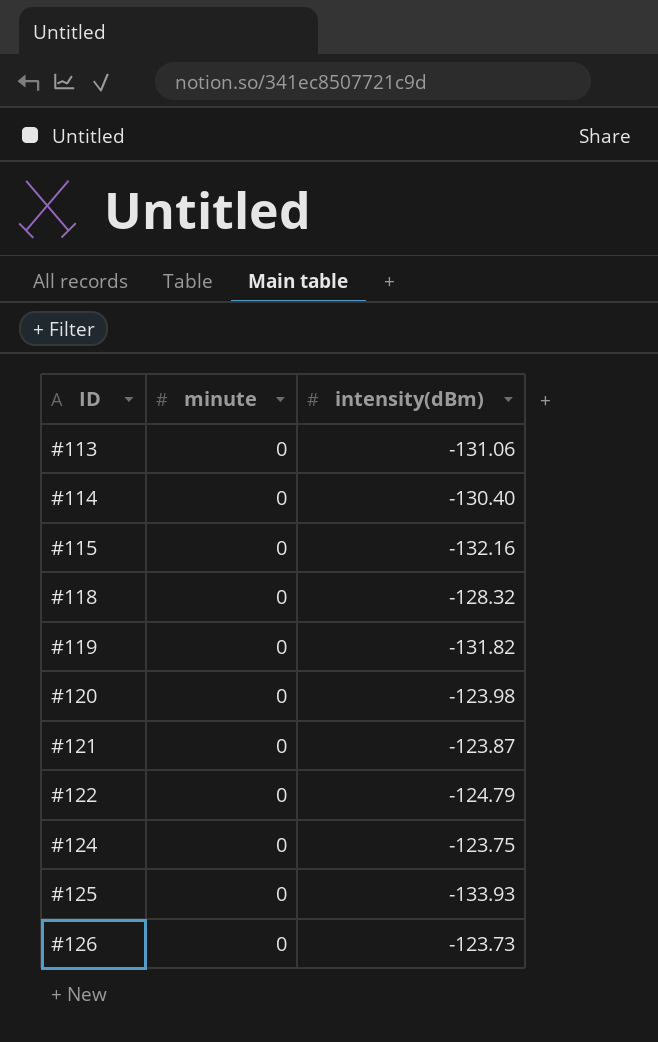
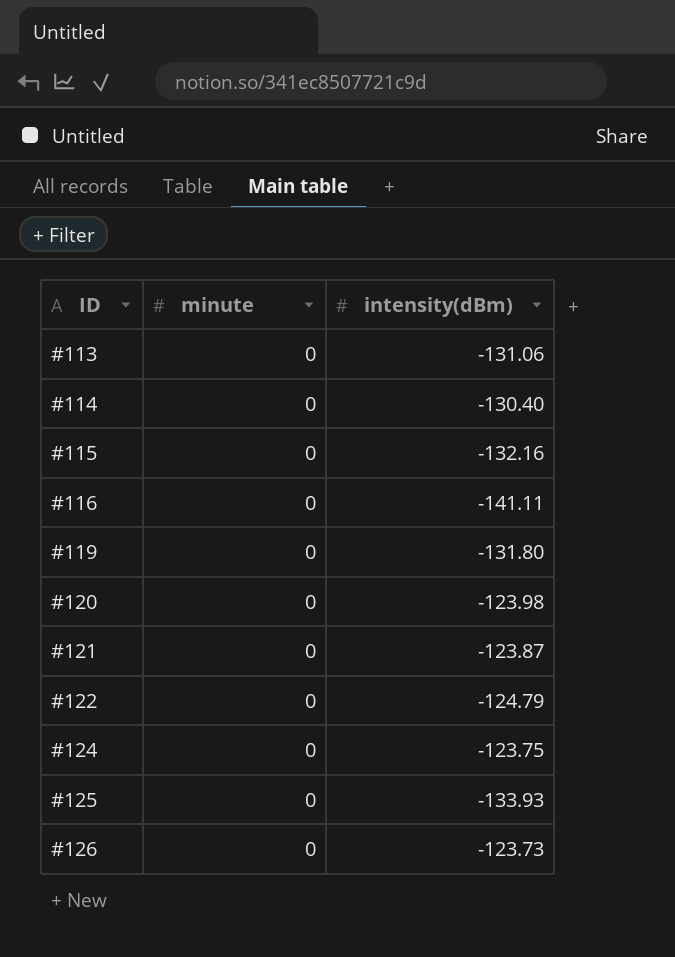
row #118: 0 | -128.32 -> none
row #116: none -> 0 | -141.11
#119 | intensity(dBm): -131.82 -> -131.80

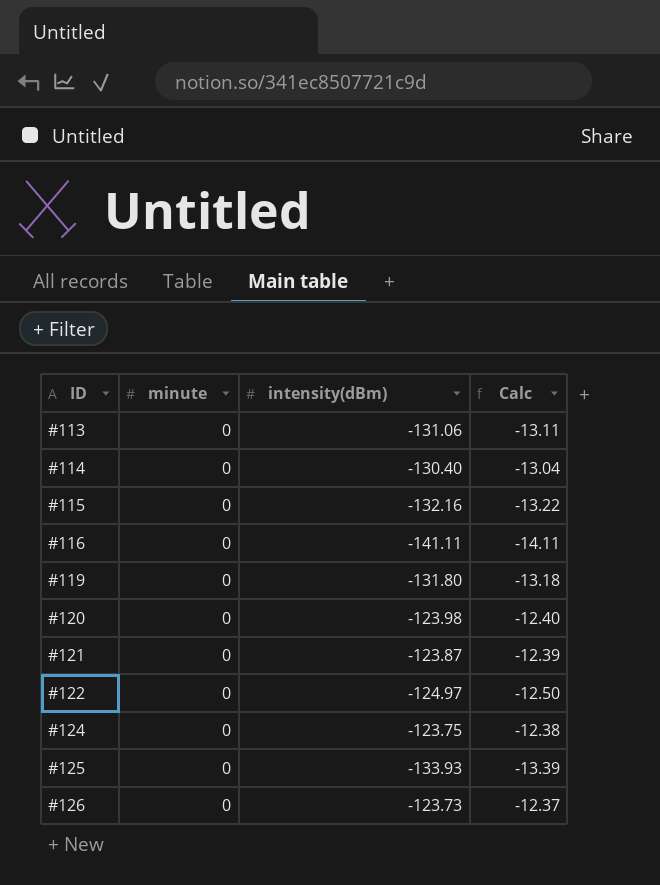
column Calc | formula: none -> [intensity(dBm)] * 0.1
#122 | intensity(dBm): -124.79 -> -124.97

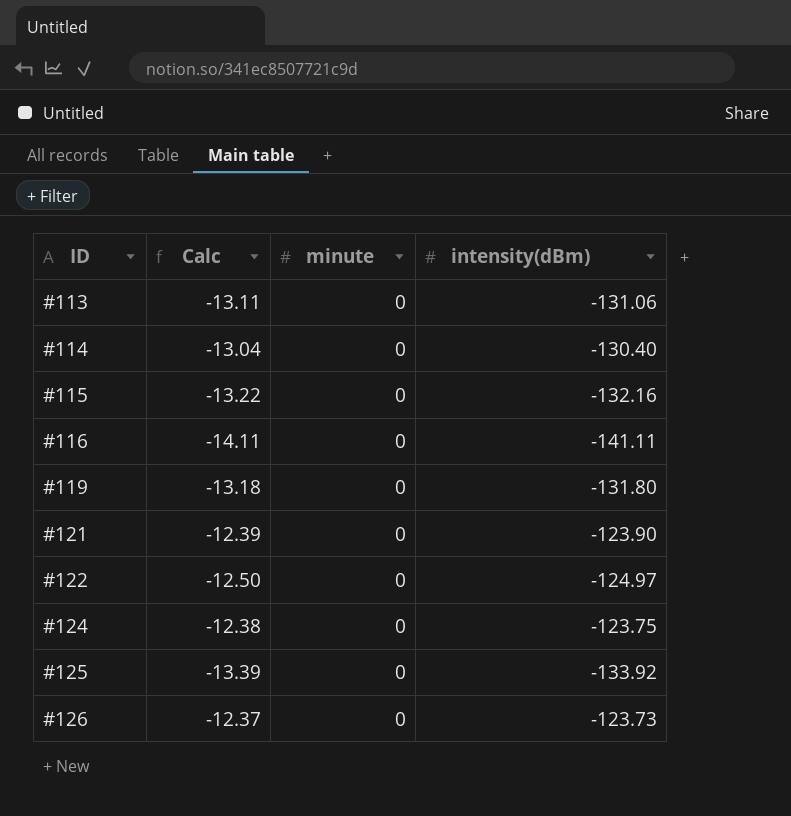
column Calc | position: 4 -> 2
row #120: 0 | -123.98 | -12.40 -> none
#121 | intensity(dBm): -123.87 -> -123.90
#125 | intensity(dBm): -133.93 -> -133.92

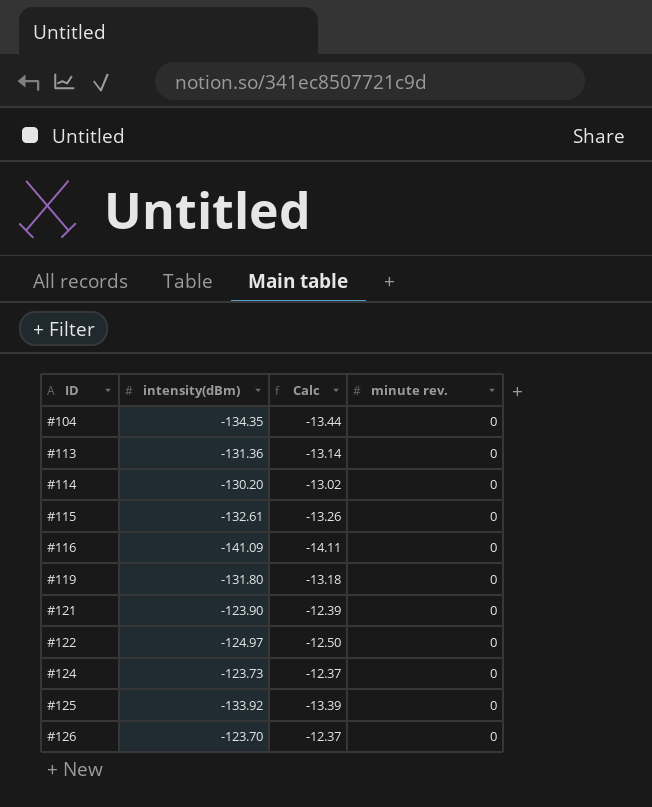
column intensity(dBm) | position: 4 -> 2
column name: minute -> minute rev.
row #104: none -> -134.35 | -13.44 | 0
#113 | intensity(dBm): -131.06 -> -131.36
#113 | Calc: -13.11 -> -13.14
#114 | intensity(dBm): -130.40 -> -130.20
#114 | Calc: -13.04 -> -13.02
#115 | intensity(dBm): -132.16 -> -132.61
#115 | Calc: -13.22 -> -13.26
#116 | intensity(dBm): -141.11 -> -141.09
#124 | intensity(dBm): -123.75 -> -123.73
#124 | Calc: -12.38 -> -12.37
#126 | intensity(dBm): -123.73 -> -123.70

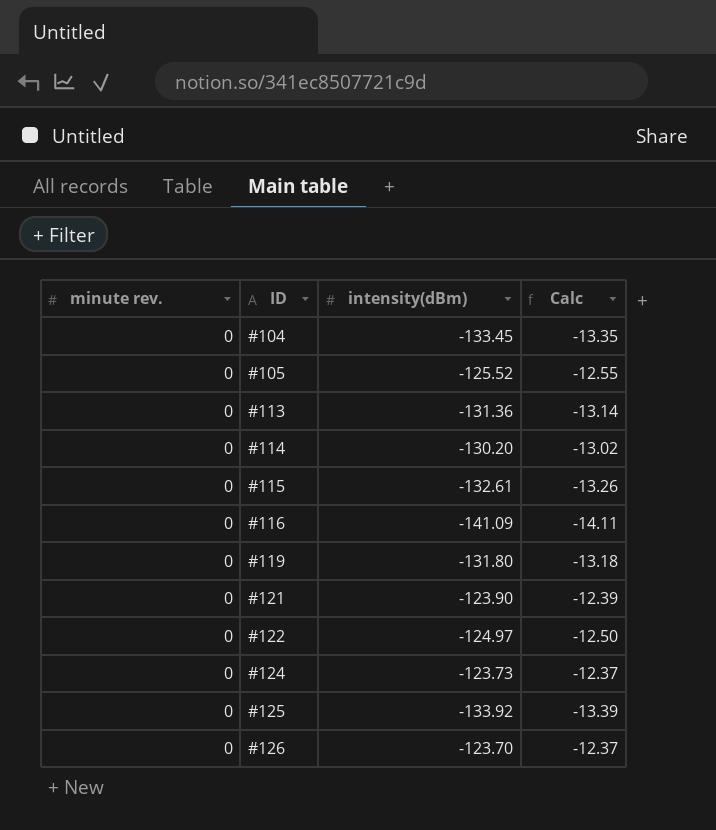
column minute rev. | position: 4 -> 1
#104 | intensity(dBm): -134.35 -> -133.45
#104 | Calc: -13.44 -> -13.35
row #105: none -> 0 | -125.52 | -12.55

